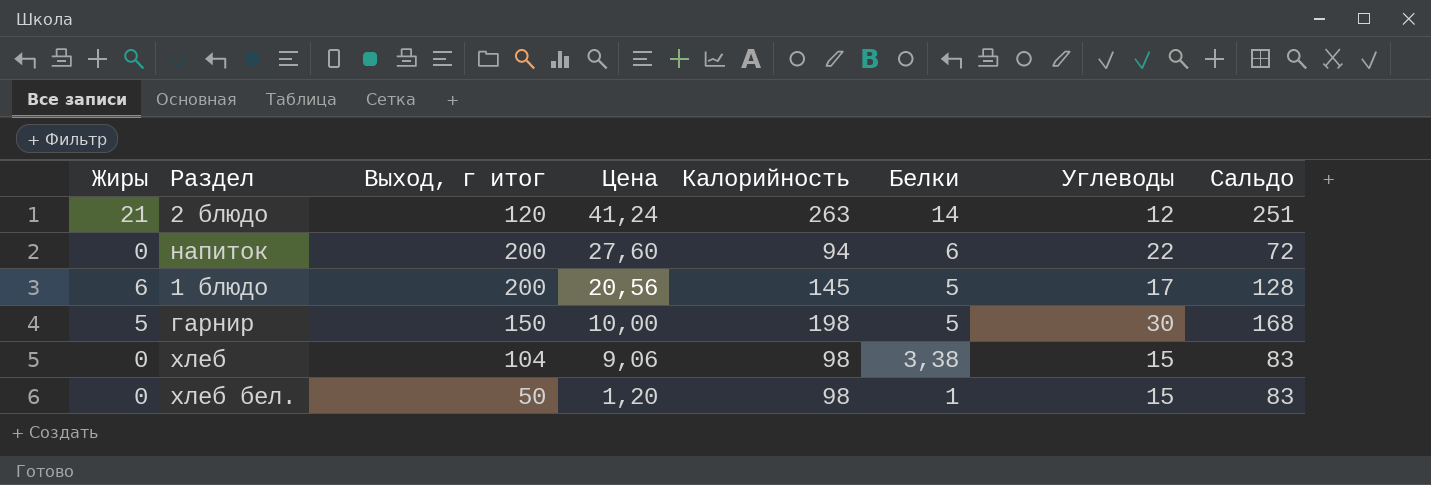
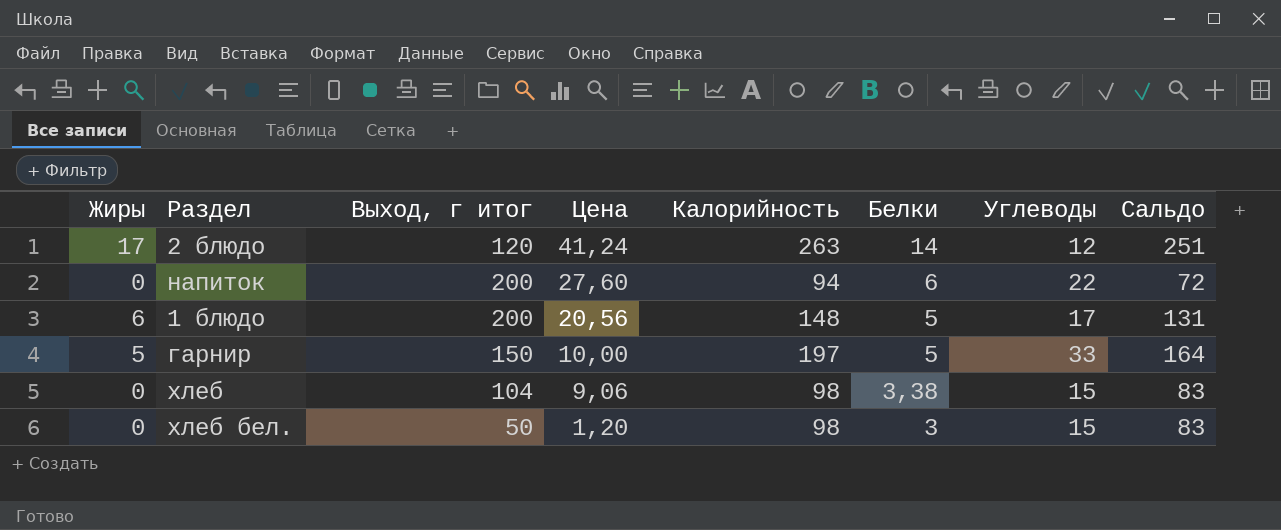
2 блюдо | Жиры: 21 -> 17
1 блюдо | Калорийность: 145 -> 148
1 блюдо | Сальдо: 128 -> 131
гарнир | Калорийность: 198 -> 197
гарнир | Углеводы: 30 -> 33
гарнир | Сальдо: 168 -> 164
хлеб бел. | Белки: 1 -> 3

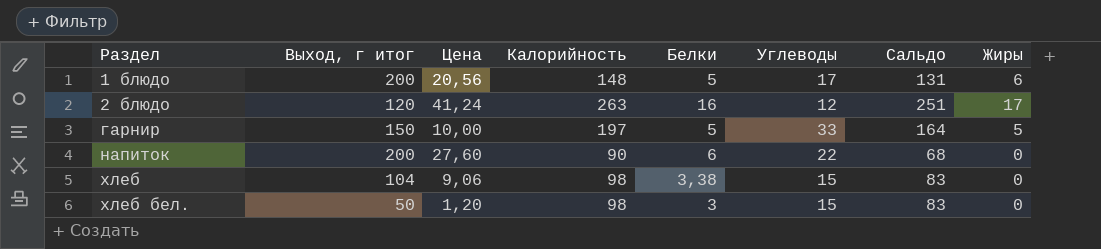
row order: Цена descending -> Раздел ascending
column Жиры | position: 1 -> 8
2 блюдо | Белки: 14 -> 16
напиток | Калорийность: 94 -> 90
напиток | Сальдо: 72 -> 68

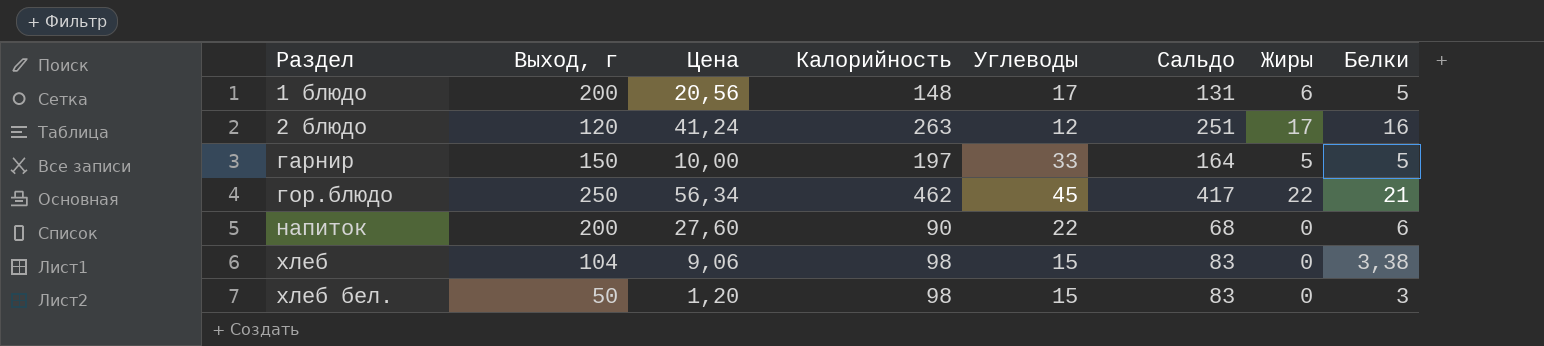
column name: Выход, г итог -> Выход, г
column Белки | position: 5 -> 8
row гор.блюдо: none -> 250 | 56,34 | 462 | 45 | 417 | 22 | 21

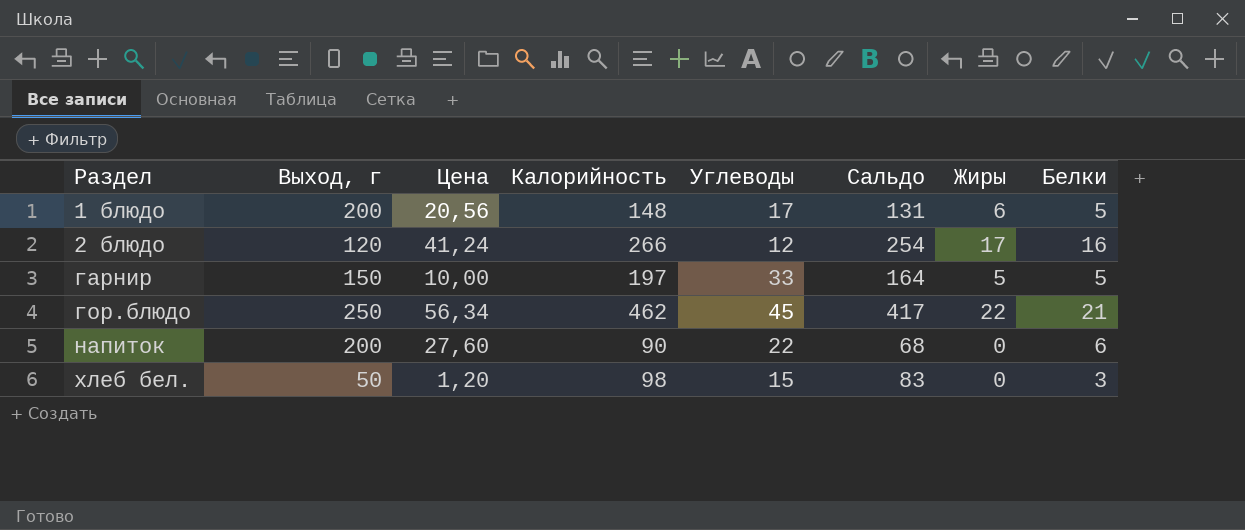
row хлеб: 104 | 9,06 | 98 | 15 | 83 | 0 | 3,38 -> none
2 блюдо | Калорийность: 263 -> 266
2 блюдо | Сальдо: 251 -> 254

